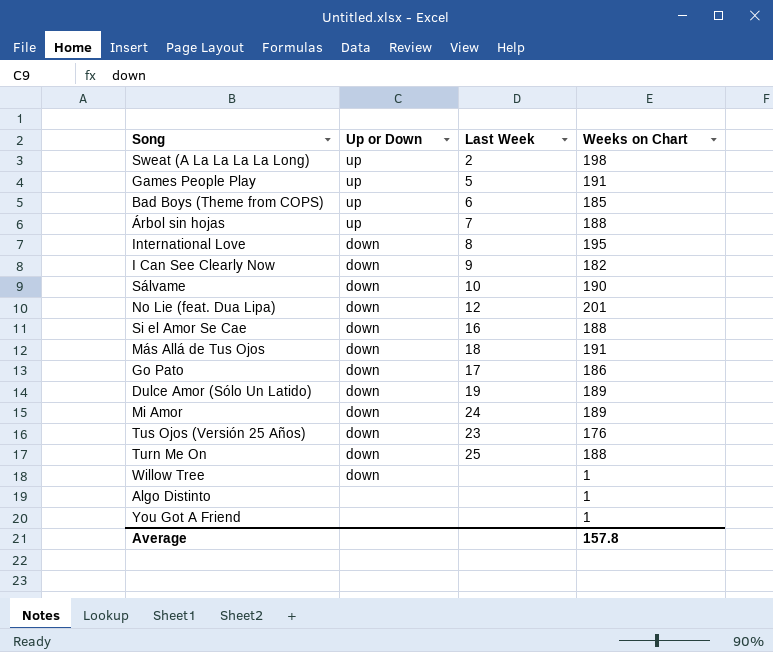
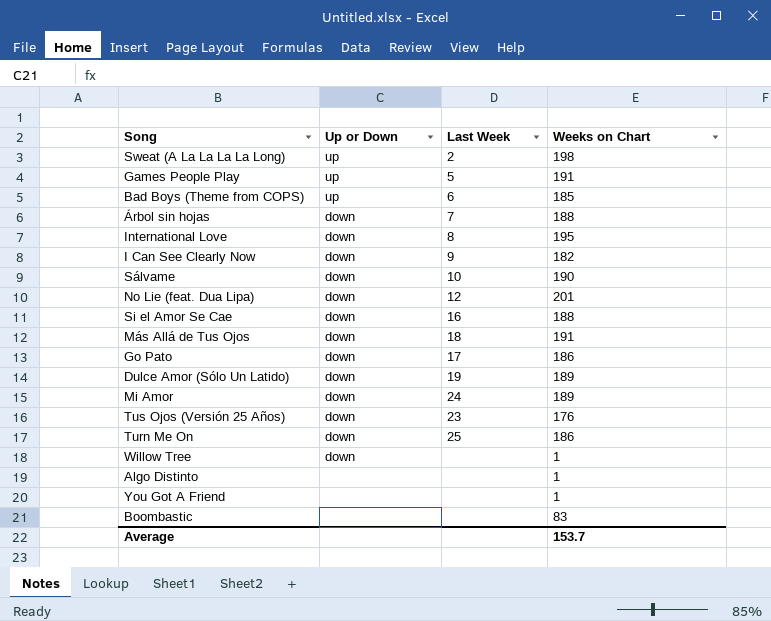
Árbol sin hojas | Up or Down: up -> down
Turn Me On | Weeks on Chart: 188 -> 186
row Boombastic: none -> none | none | 83
Average | Weeks on Chart: 157.8 -> 153.7

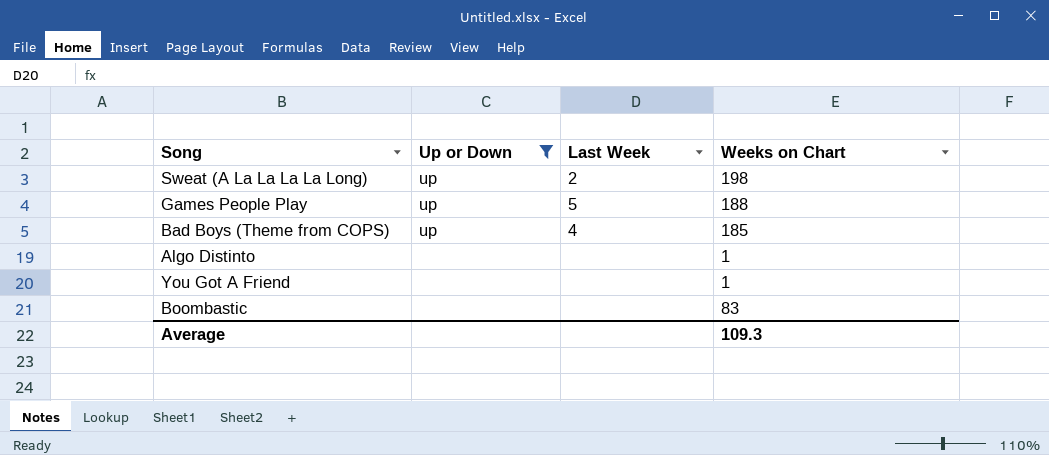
filter: none -> Up or Down != down
Games People Play | Weeks on Chart: 191 -> 188
Bad Boys (Theme from COPS) | Last Week: 6 -> 4
Average | Weeks on Chart: 153.7 -> 109.3

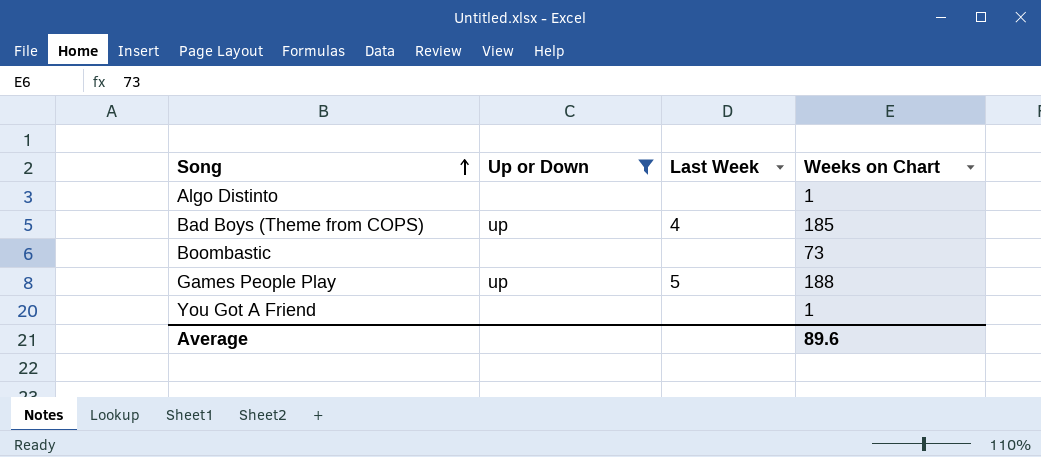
row order: none -> Song ascending
row Sweat (A La La La La Long): up | 2 | 198 -> none
Boombastic | Weeks on Chart: 83 -> 73
Average | Weeks on Chart: 109.3 -> 89.6

